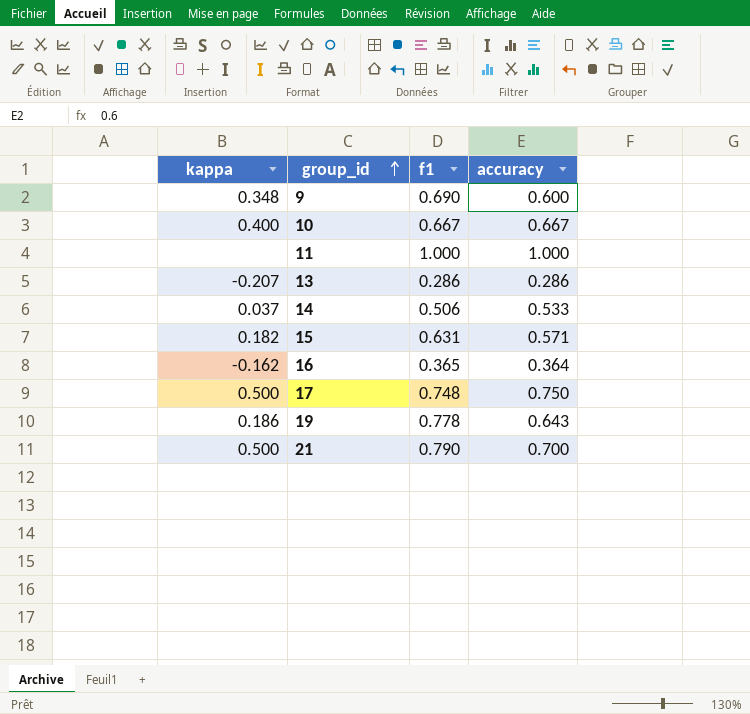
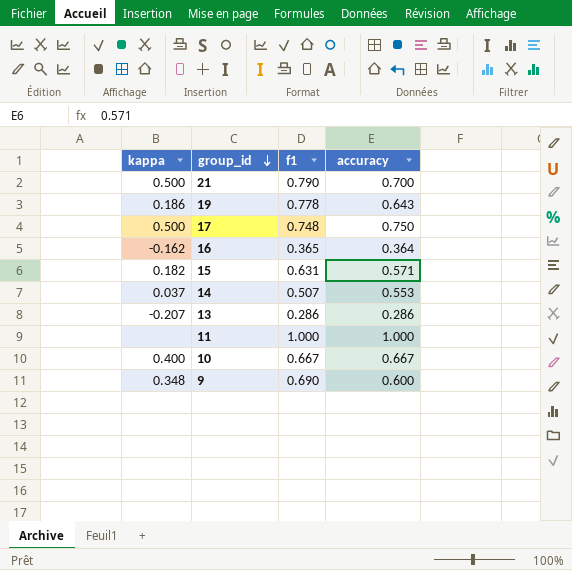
row order: group_id ascending -> group_id descending
14 | f1: 0.506 -> 0.507
14 | accuracy: 0.533 -> 0.553

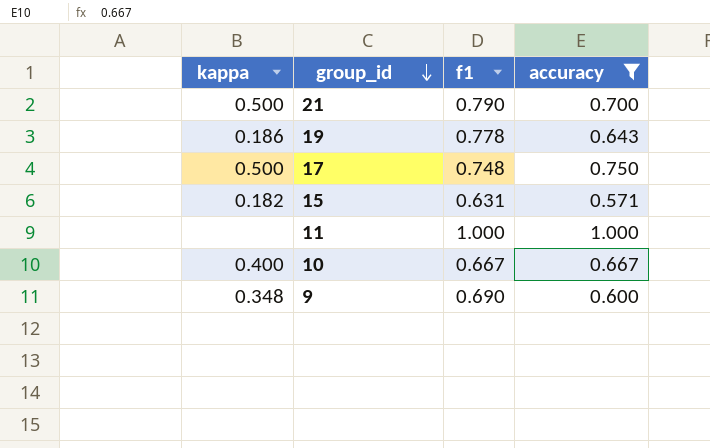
filter: none -> accuracy >= 0.571

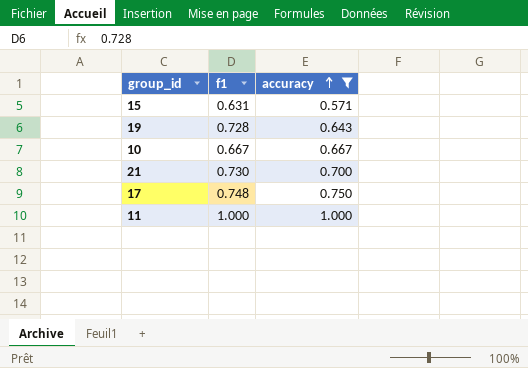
row order: group_id descending -> accuracy ascending
column kappa | position: 1 -> none
row 9: 0.348 | 0.690 | 0.600 -> none
19 | f1: 0.778 -> 0.728
21 | f1: 0.790 -> 0.730

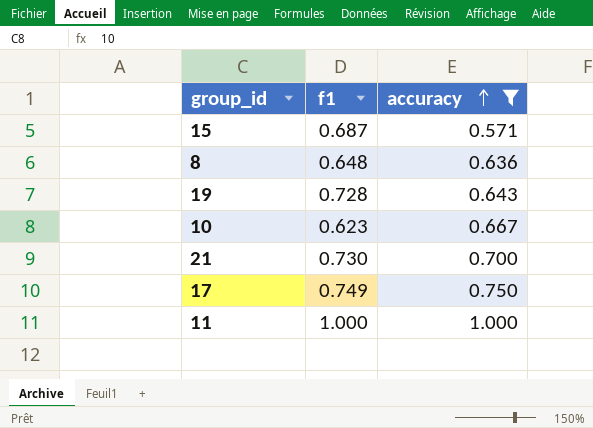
15 | f1: 0.631 -> 0.687
row 8: none -> 0.648 | 0.636
10 | f1: 0.667 -> 0.623
17 | f1: 0.748 -> 0.749

